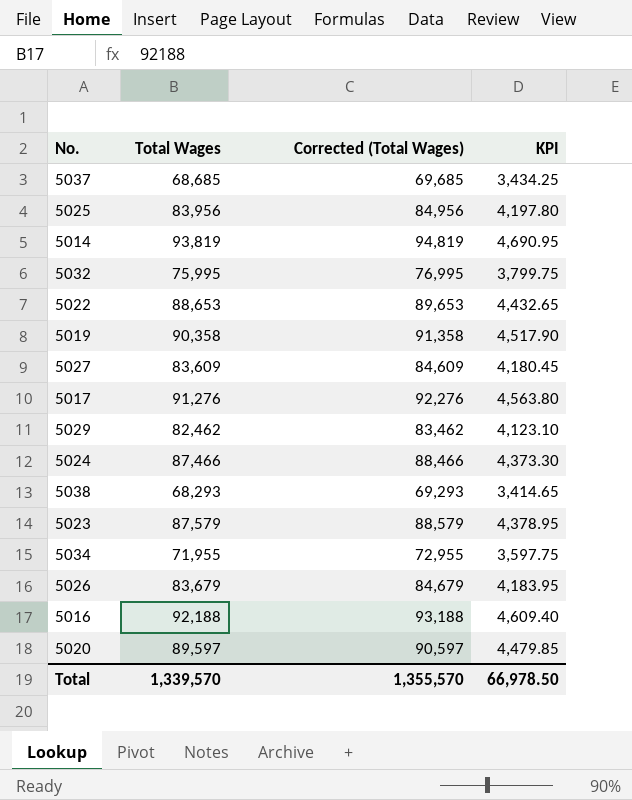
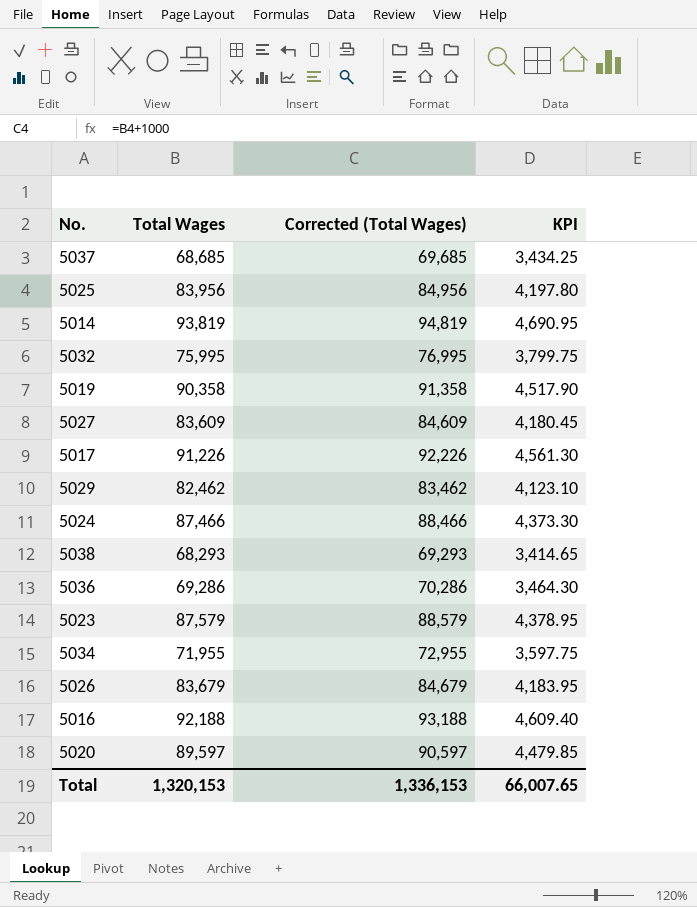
row 5022: 88,653 | 89,653 | 4,432.65 -> none
5017 | Total Wages: 91,276 -> 91,226
5017 | Corrected (Total Wages): 92,276 -> 92,226
5017 | KPI: 4,563.80 -> 4,561.30
row 5036: none -> 69,286 | 70,286 | 3,464.30
Total | Total Wages: 1,339,570 -> 1,320,153
Total | Corrected (Total Wages): 1,355,570 -> 1,336,153
Total | KPI: 66,978.50 -> 66,007.65

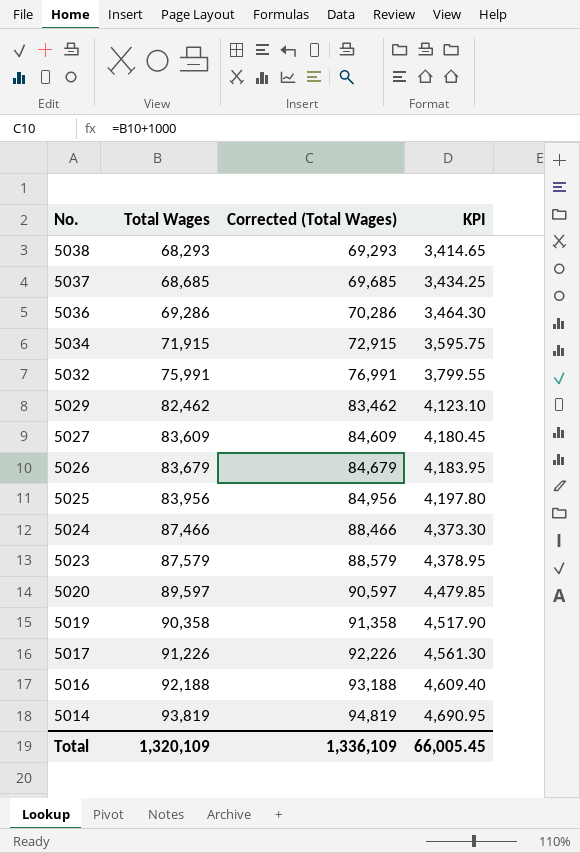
row order: none -> No. descending
5034 | Total Wages: 71,955 -> 71,915
5034 | Corrected (Total Wages): 72,955 -> 72,915
5034 | KPI: 3,597.75 -> 3,595.75
5032 | Total Wages: 75,995 -> 75,991
5032 | Corrected (Total Wages): 76,995 -> 76,991
5032 | KPI: 3,799.75 -> 3,799.55
Total | Total Wages: 1,320,153 -> 1,320,109
Total | Corrected (Total Wages): 1,336,153 -> 1,336,109
Total | KPI: 66,007.65 -> 66,005.45

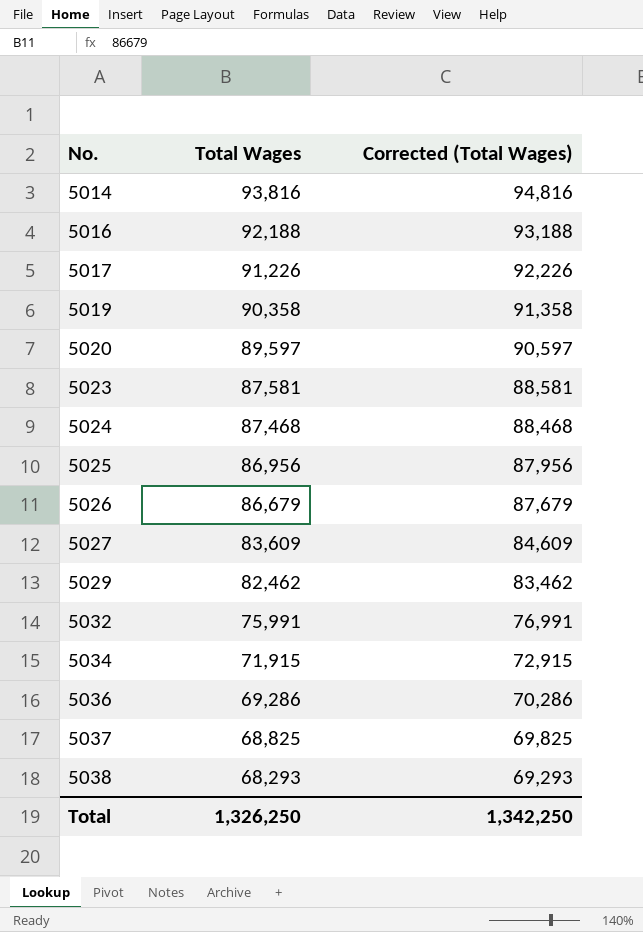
row order: No. descending -> No. ascending
column KPI | formula: [Total Wages] * 0.05 -> none
5014 | Total Wages: 93,819 -> 93,816
5014 | Corrected (Total Wages): 94,819 -> 94,816
5023 | Total Wages: 87,579 -> 87,581
5023 | Corrected (Total Wages): 88,579 -> 88,581
5024 | Total Wages: 87,466 -> 87,468
5024 | Corrected (Total Wages): 88,466 -> 88,468
5025 | Total Wages: 83,956 -> 86,956
5025 | Corrected (Total Wages): 84,956 -> 87,956
5026 | Total Wages: 83,679 -> 86,679
5026 | Corrected (Total Wages): 84,679 -> 87,679
5037 | Total Wages: 68,685 -> 68,825
5037 | Corrected (Total Wages): 69,685 -> 69,825
Total | Total Wages: 1,320,109 -> 1,326,250
Total | Corrected (Total Wages): 1,336,109 -> 1,342,250

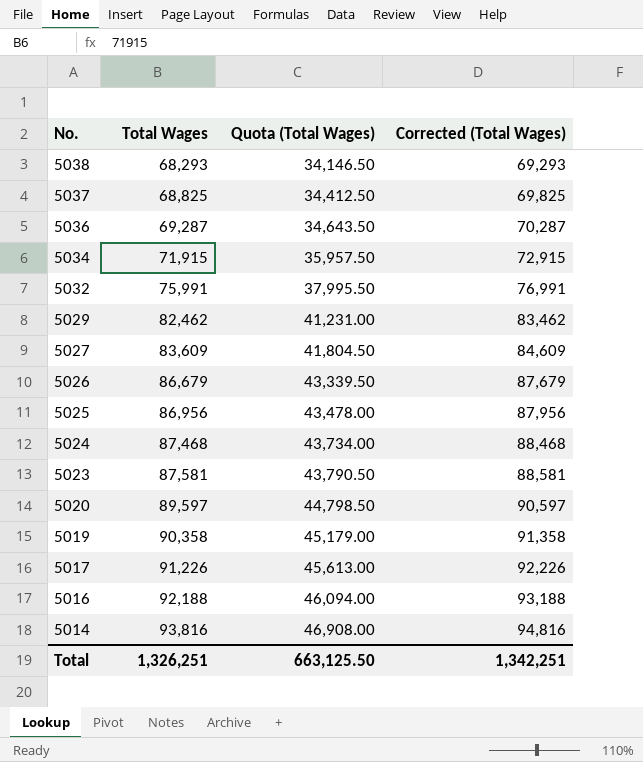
row order: No. ascending -> No. descending
column Quota (Total Wages) | formula: none -> [Total Wages] * 0.5
5036 | Total Wages: 69,286 -> 69,287
5036 | Corrected (Total Wages): 70,286 -> 70,287
Total | Total Wages: 1,326,250 -> 1,326,251
Total | Corrected (Total Wages): 1,342,250 -> 1,342,251

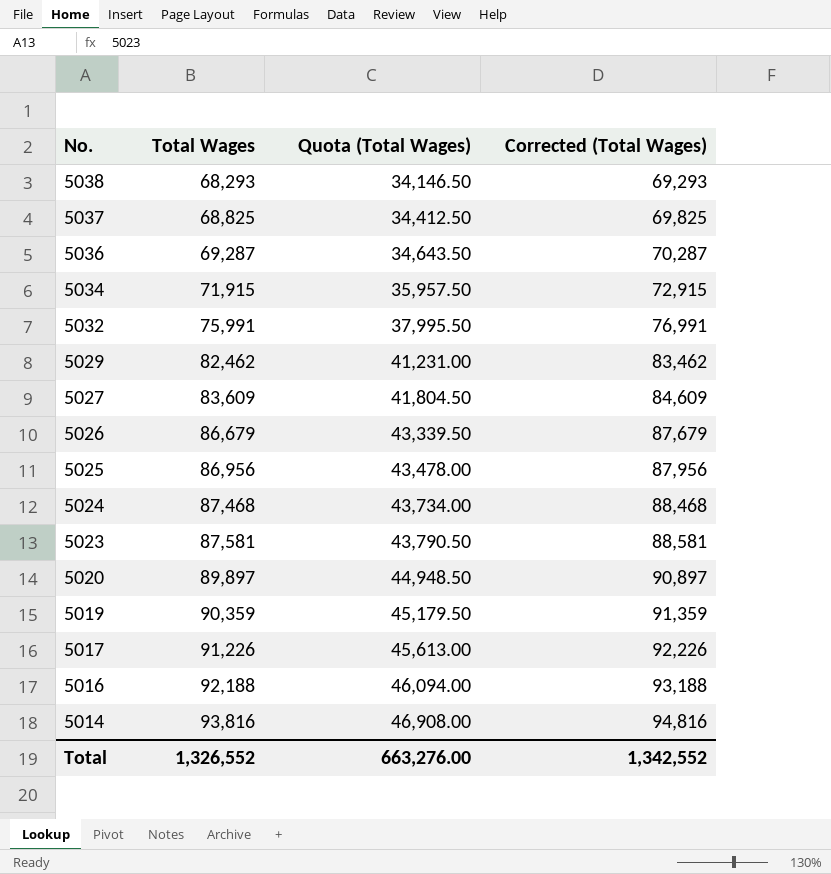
5020 | Total Wages: 89,597 -> 89,897
5020 | Quota (Total Wages): 44,798.50 -> 44,948.50
5020 | Corrected (Total Wages): 90,597 -> 90,897
5019 | Total Wages: 90,358 -> 90,359
5019 | Quota (Total Wages): 45,179.00 -> 45,179.50
5019 | Corrected (Total Wages): 91,358 -> 91,359
Total | Total Wages: 1,326,251 -> 1,326,552
Total | Quota (Total Wages): 663,125.50 -> 663,276.00
Total | Corrected (Total Wages): 1,342,251 -> 1,342,552

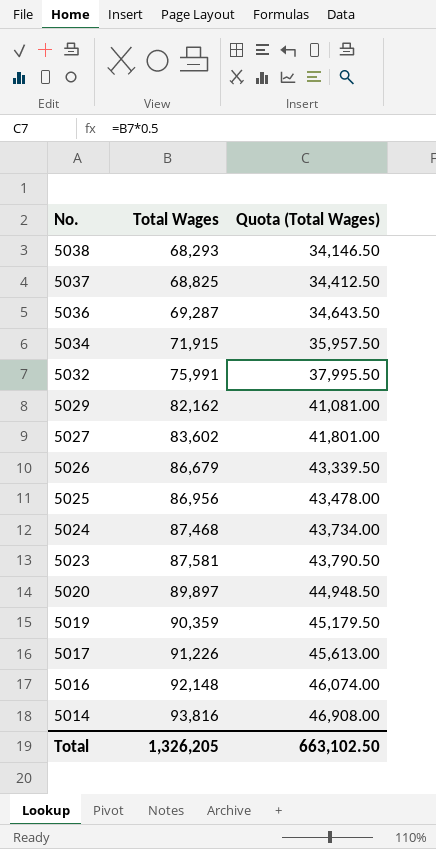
column Corrected (Total Wages) | formula: [Total Wages] + 1000 -> none
5029 | Total Wages: 82,462 -> 82,162
5029 | Quota (Total Wages): 41,231.00 -> 41,081.00
5027 | Total Wages: 83,609 -> 83,602
5027 | Quota (Total Wages): 41,804.50 -> 41,801.00
5016 | Total Wages: 92,188 -> 92,148
5016 | Quota (Total Wages): 46,094.00 -> 46,074.00
Total | Total Wages: 1,326,552 -> 1,326,205
Total | Quota (Total Wages): 663,276.00 -> 663,102.50

